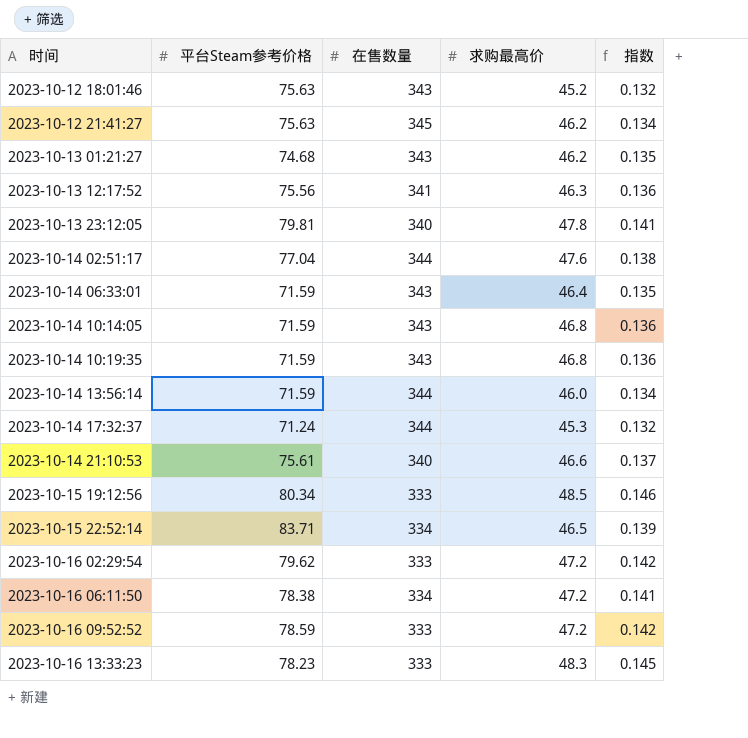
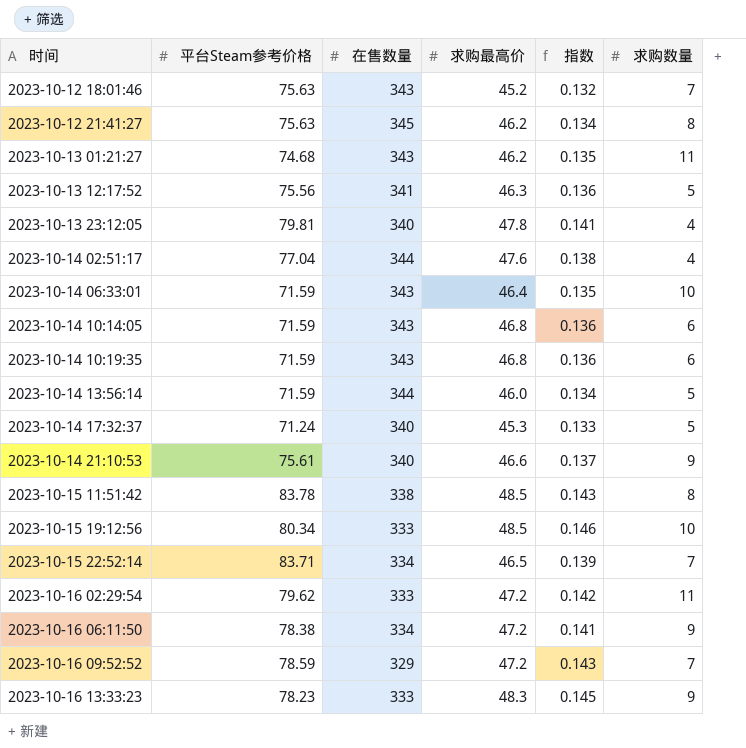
column 求购数量 | position: none -> 6
2023-10-14 17:32:37 | 在售数量: 344 -> 340
2023-10-14 17:32:37 | 指数: 0.132 -> 0.133
row 2023-10-15 11:51:42: none -> 83.78 | 338 | 48.5 | 0.143 | 8
2023-10-16 09:52:52 | 在售数量: 333 -> 329
2023-10-16 09:52:52 | 指数: 0.142 -> 0.143

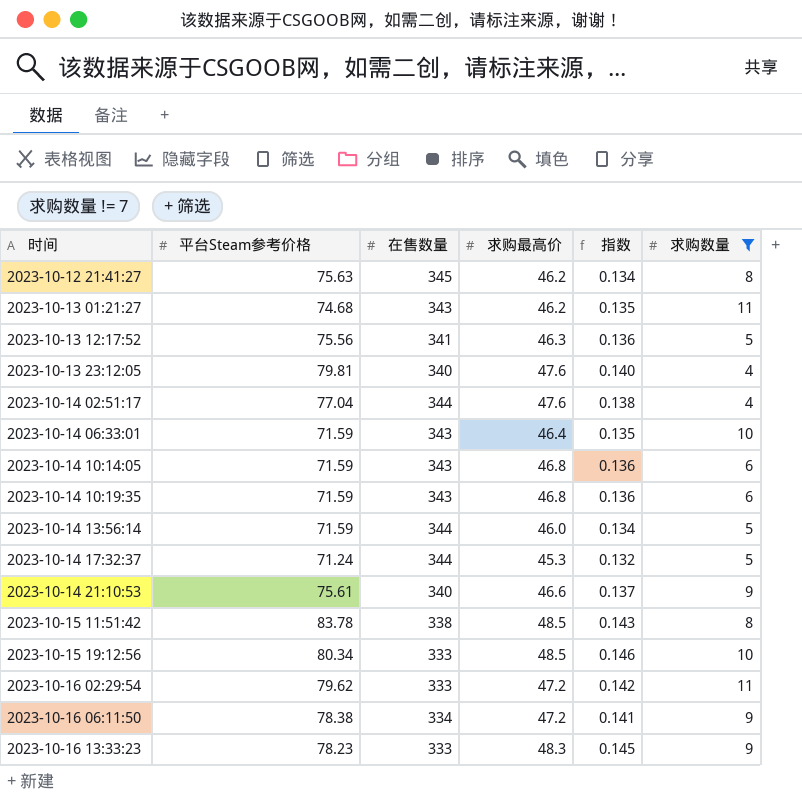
filter: none -> 求购数量 != 7
2023-10-13 23:12:05 | 求购最高价: 47.8 -> 47.6
2023-10-13 23:12:05 | 指数: 0.141 -> 0.140
2023-10-14 17:32:37 | 在售数量: 340 -> 344
2023-10-14 17:32:37 | 指数: 0.133 -> 0.132

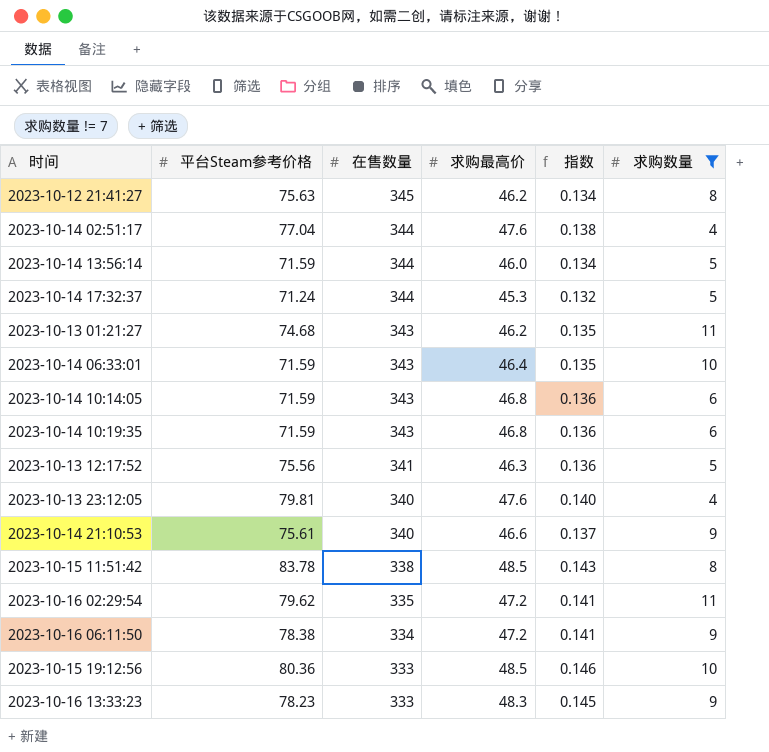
row order: 时间 ascending -> 在售数量 descending
2023-10-16 02:29:54 | 在售数量: 333 -> 335
2023-10-16 02:29:54 | 指数: 0.142 -> 0.141
2023-10-15 19:12:56 | 平台Steam参考价格: 80.34 -> 80.36

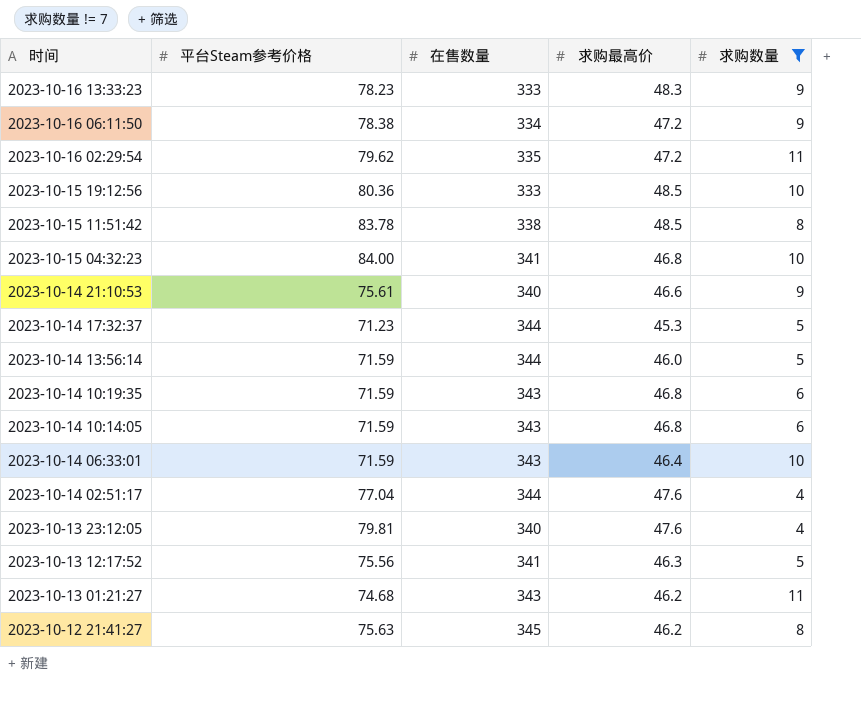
row order: 在售数量 descending -> 时间 descending
column 指数 | formula: [求购最高价] / [在售数量] -> none
row 2023-10-15 04:32:23: none -> 84.00 | 341 | 46.8 | 10
2023-10-14 17:32:37 | 平台Steam参考价格: 71.24 -> 71.23

